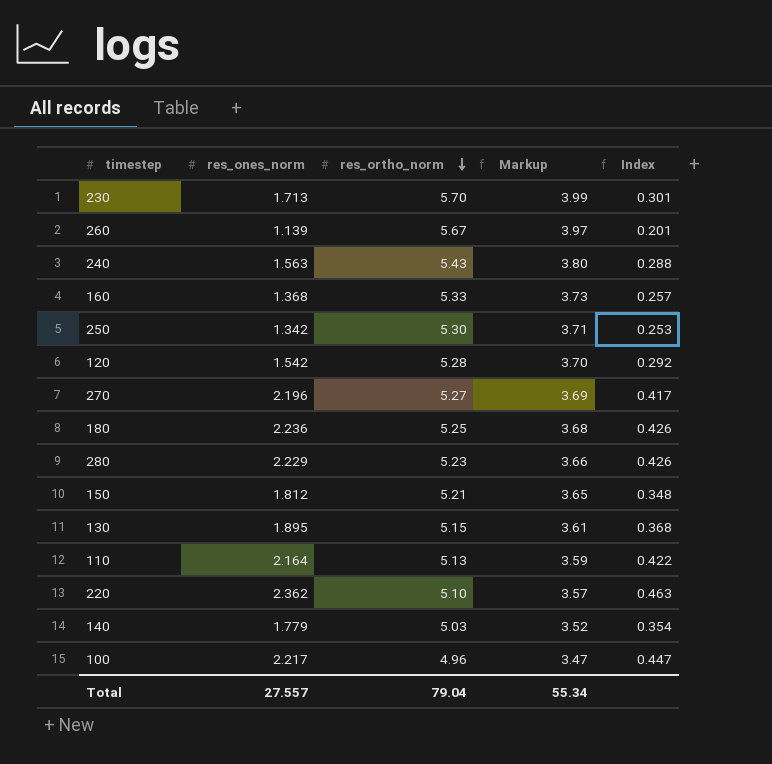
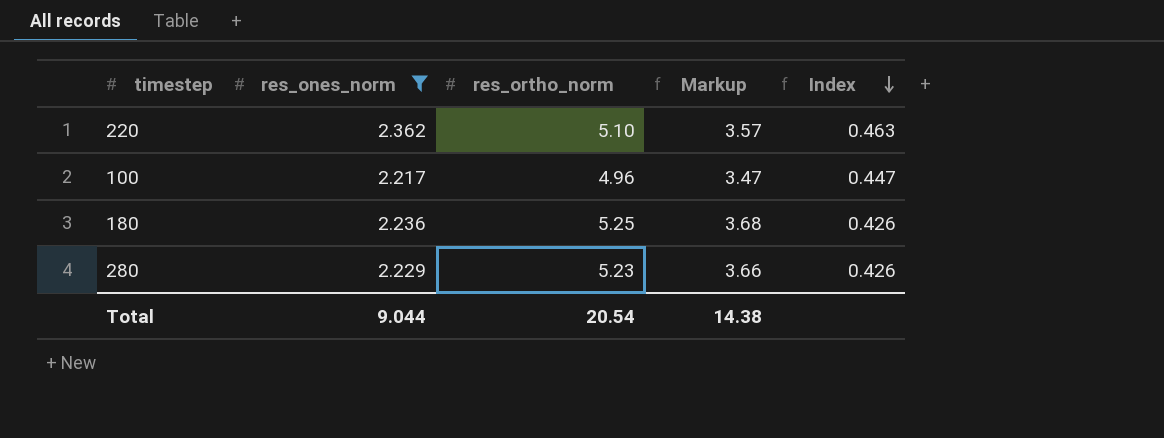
filter: none -> res_ones_norm >= 2.217
row order: res_ortho_norm descending -> Index descending
Total | res_ones_norm: 27.557 -> 9.044
Total | res_ortho_norm: 79.04 -> 20.54
Total | Markup: 55.34 -> 14.38

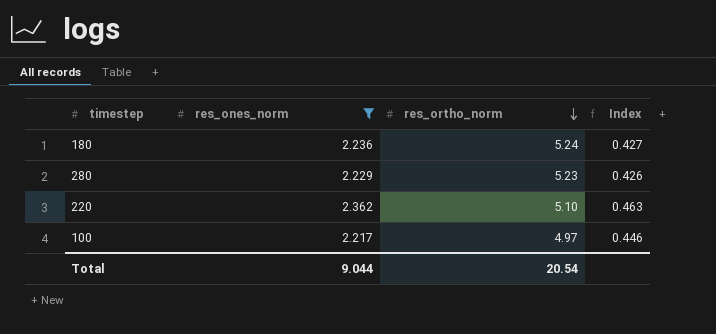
row order: Index descending -> res_ortho_norm descending
column Markup | formula: [res_ortho_norm] * 0.7 -> none
180 | res_ortho_norm: 5.25 -> 5.24
180 | Index: 0.426 -> 0.427
100 | res_ortho_norm: 4.96 -> 4.97
100 | Index: 0.447 -> 0.446

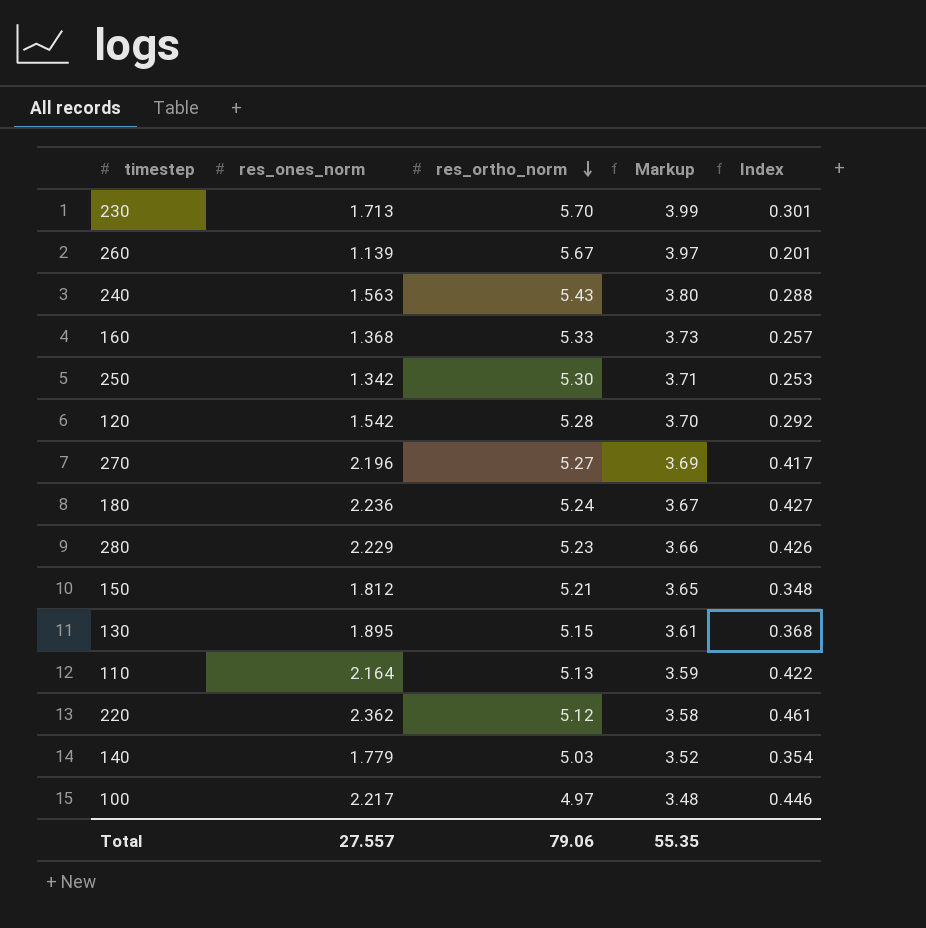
filter: res_ones_norm >= 2.217 -> none
column Markup | formula: none -> [res_ortho_norm] * 0.7
220 | res_ortho_norm: 5.10 -> 5.12
220 | Index: 0.463 -> 0.461
Total | res_ones_norm: 9.044 -> 27.557
Total | res_ortho_norm: 20.54 -> 79.06

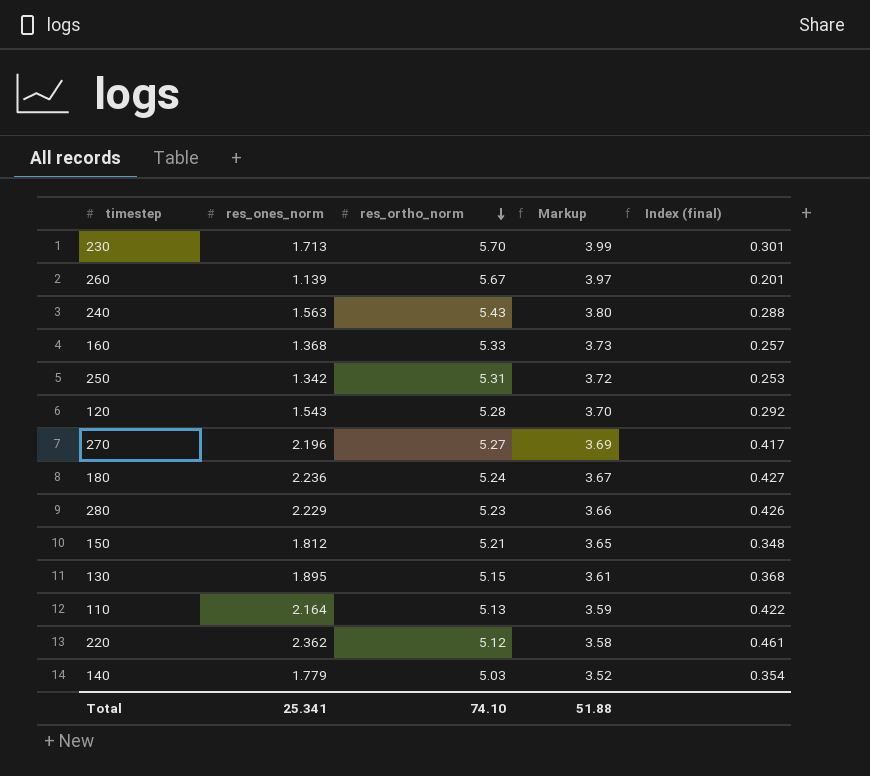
column name: Index -> Index (final)
row 100: 2.217 | 4.97 | 3.48 | 0.446 -> none
250 | res_ortho_norm: 5.30 -> 5.31
250 | Markup: 3.71 -> 3.72
120 | res_ones_norm: 1.542 -> 1.543
Total | res_ones_norm: 27.557 -> 25.341
Total | res_ortho_norm: 79.06 -> 74.10
Total | Markup: 55.35 -> 51.88

